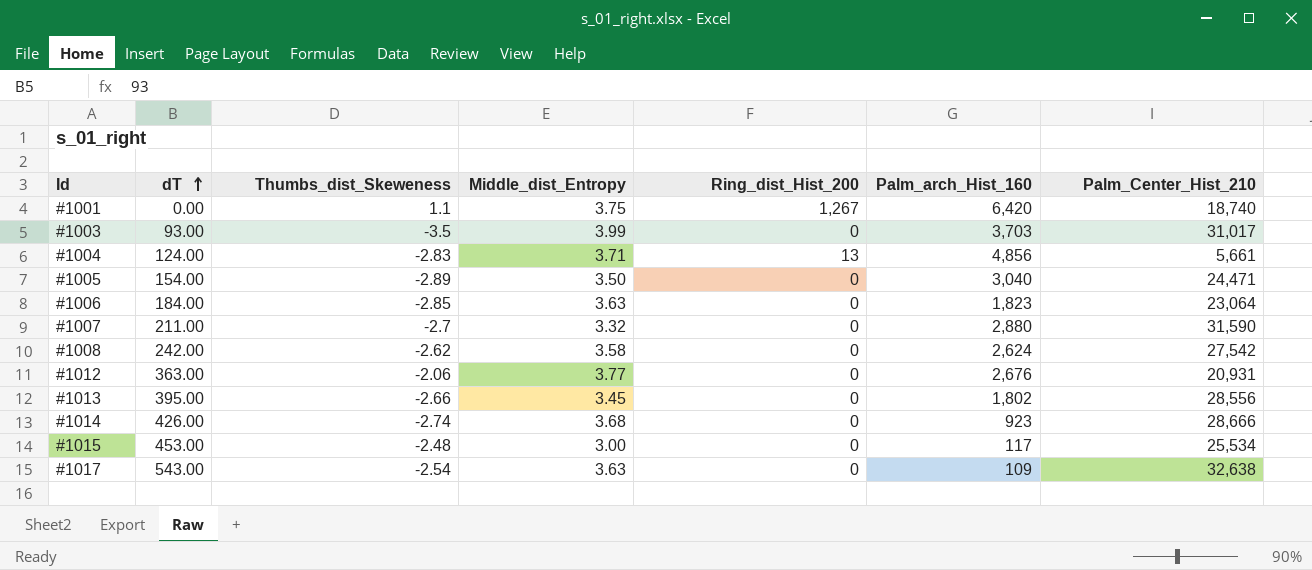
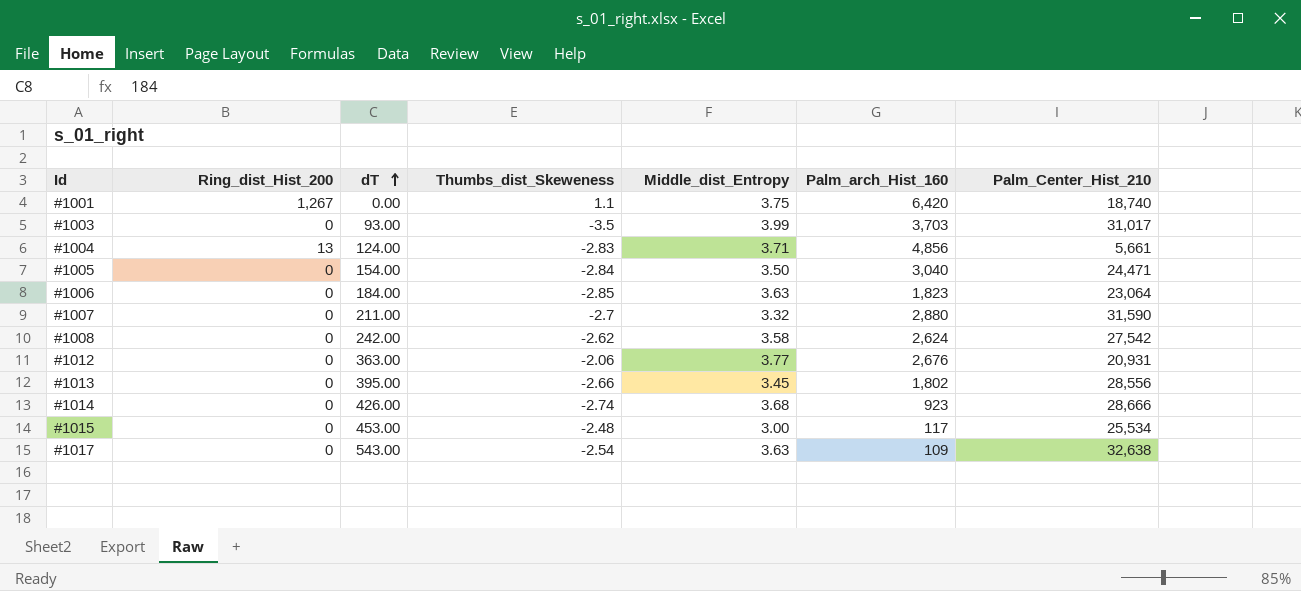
column Ring_dist_Hist_200 | position: 5 -> 2
#1005 | Thumbs_dist_Skeweness: -2.89 -> -2.84

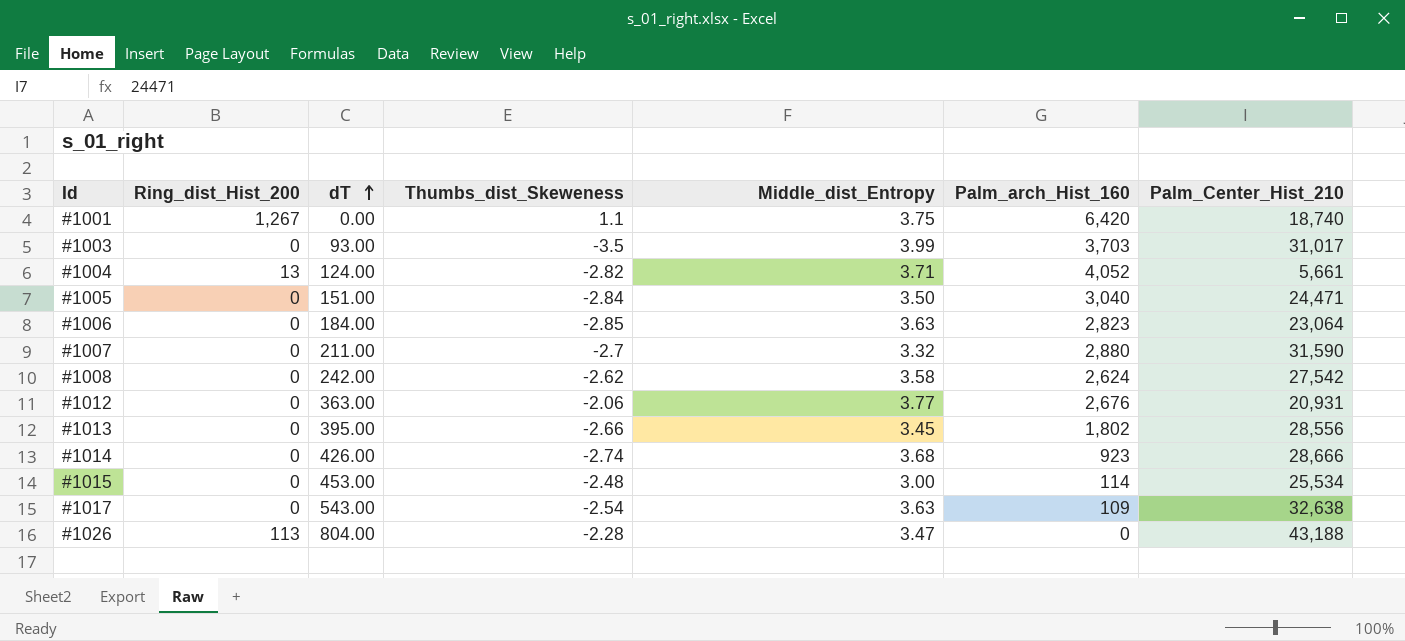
#1004 | Thumbs_dist_Skeweness: -2.83 -> -2.82
#1004 | Palm_arch_Hist_160: 4,856 -> 4,052
#1005 | dT: 154.00 -> 151.00
#1006 | Palm_arch_Hist_160: 1,823 -> 2,823
#1015 | Palm_arch_Hist_160: 117 -> 114
row #1026: none -> 113 | 804.00 | -2.28 | 3.47 | 0 | 43,188

